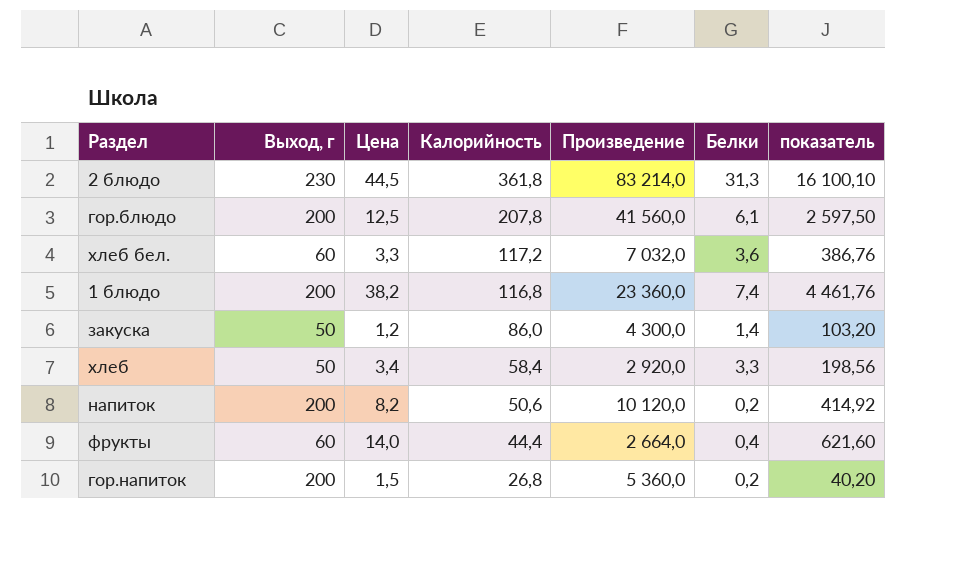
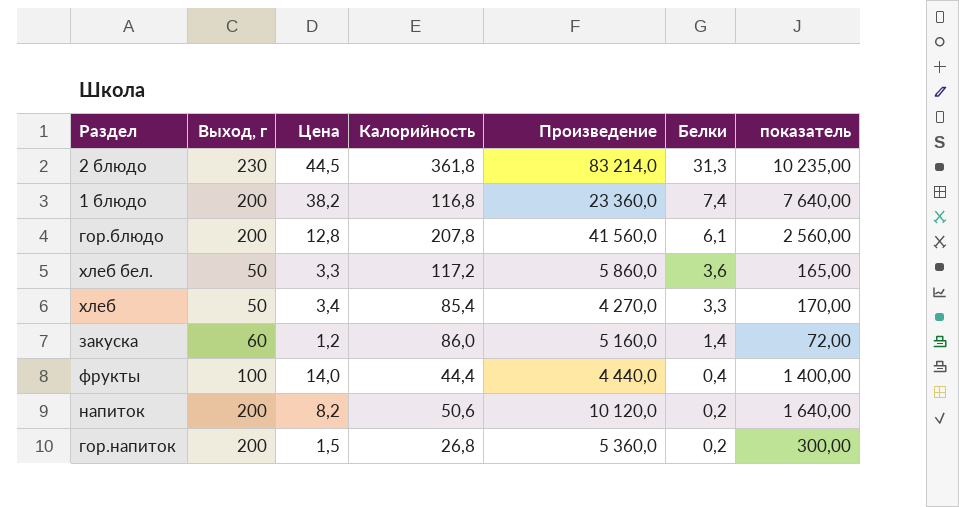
row order: Калорийность descending -> Белки descending
column показатель | formula: [Цена] * [Калорийность] -> [Выход, г] * [Цена]
гор.блюдо | Цена: 12,5 -> 12,8
хлеб бел. | Выход, г: 60 -> 50
хлеб бел. | Произведение: 7 032,0 -> 5 860,0
хлеб | Калорийность: 58,4 -> 85,4
хлеб | Произведение: 2 920,0 -> 4 270,0
закуска | Выход, г: 50 -> 60
закуска | Произведение: 4 300,0 -> 5 160,0
фрукты | Выход, г: 60 -> 100
фрукты | Произведение: 2 664,0 -> 4 440,0

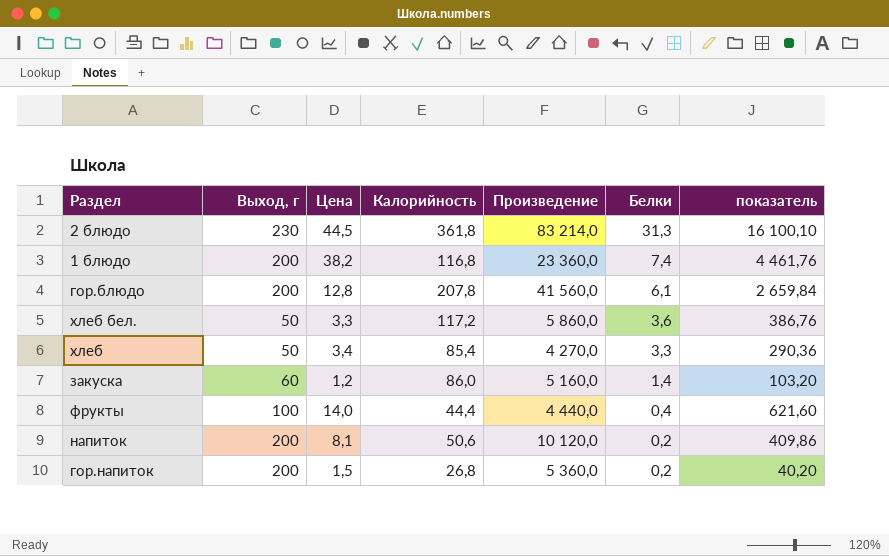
column показатель | formula: [Выход, г] * [Цена] -> [Цена] * [Калорийность]
напиток | Цена: 8,2 -> 8,1

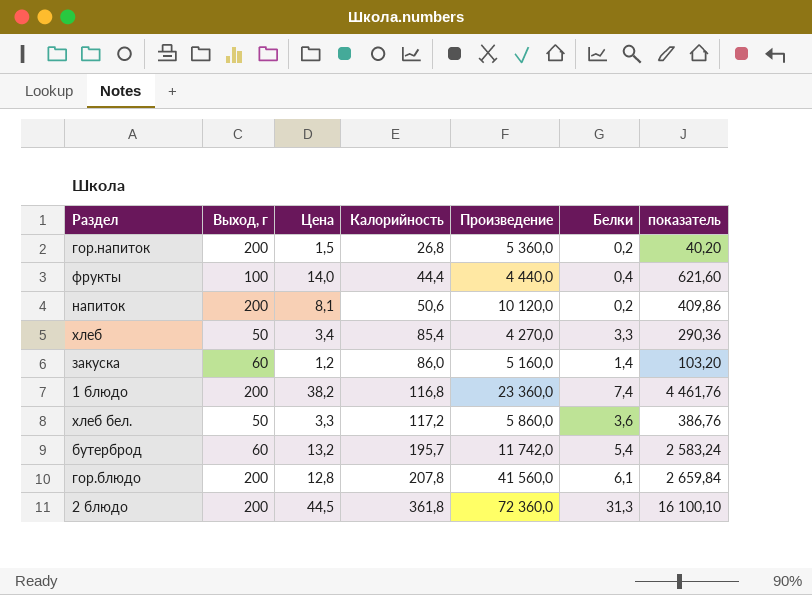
row order: Белки descending -> Калорийность ascending
row бутерброд: none -> 60 | 13,2 | 195,7 | 11 742,0 | 5,4 | 2 583,24
2 блюдо | Выход, г: 230 -> 200
2 блюдо | Произведение: 83 214,0 -> 72 360,0

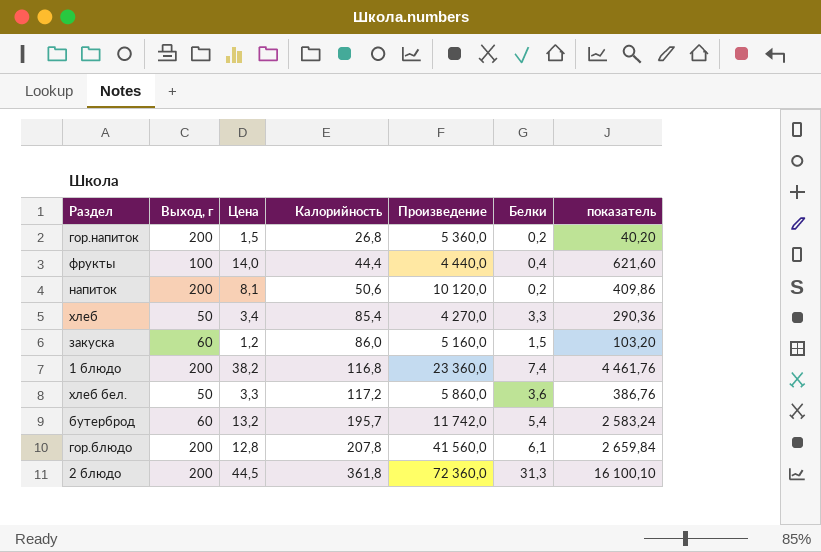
закуска | Белки: 1,4 -> 1,5

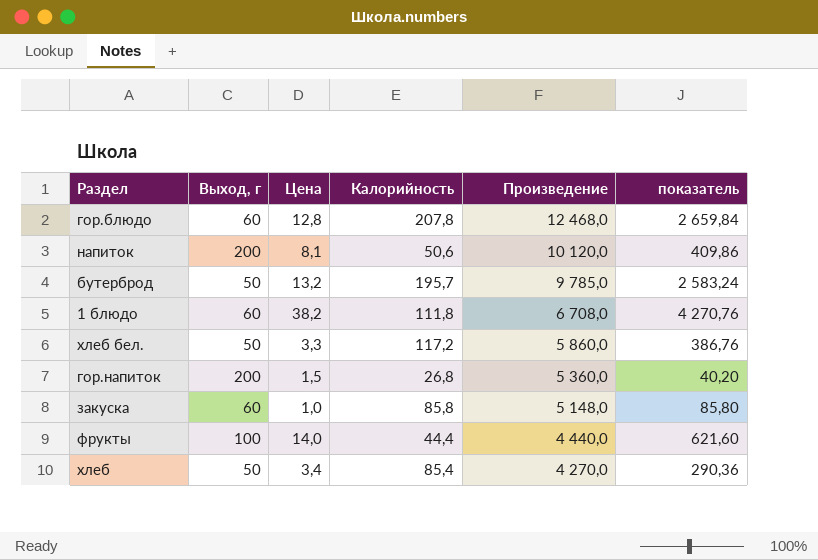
row order: Калорийность ascending -> Произведение descending
column Белки | position: 6 -> none
row 2 блюдо: 200 | 44,5 | 361,8 | 72 360,0 | 31,3 | 16 100,10 -> none
гор.блюдо | Выход, г: 200 -> 60
гор.блюдо | Произведение: 41 560,0 -> 12 468,0
бутерброд | Выход, г: 60 -> 50
бутерброд | Произведение: 11 742,0 -> 9 785,0
1 блюдо | Выход, г: 200 -> 60
1 блюдо | Калорийность: 116,8 -> 111,8
1 блюдо | Произведение: 23 360,0 -> 6 708,0
1 блюдо | показатель: 4 461,76 -> 4 270,76
закуска | Цена: 1,2 -> 1,0
закуска | Калорийность: 86,0 -> 85,8
закуска | Произведение: 5 160,0 -> 5 148,0
закуска | показатель: 103,20 -> 85,80

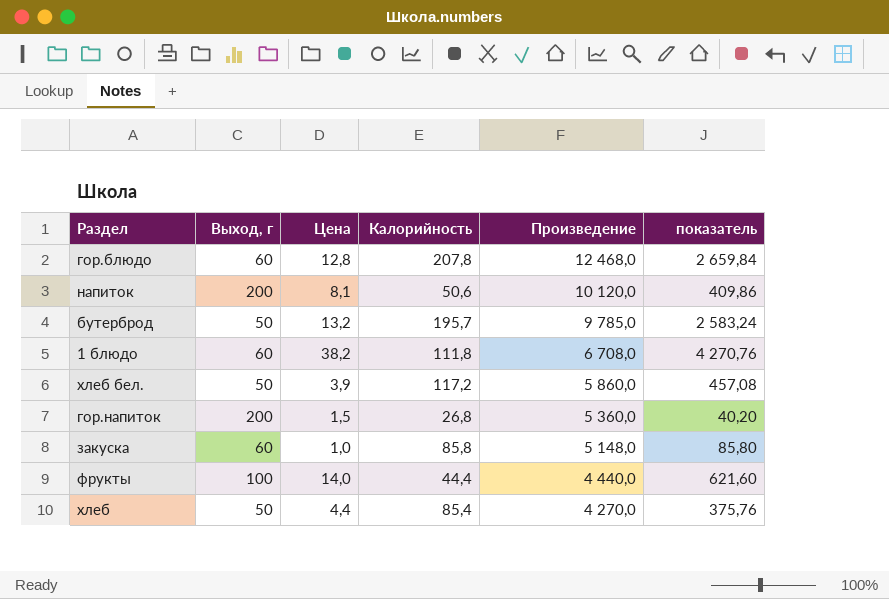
хлеб бел. | Цена: 3,3 -> 3,9
хлеб бел. | показатель: 386,76 -> 457,08
хлеб | Цена: 3,4 -> 4,4
хлеб | показатель: 290,36 -> 375,76

